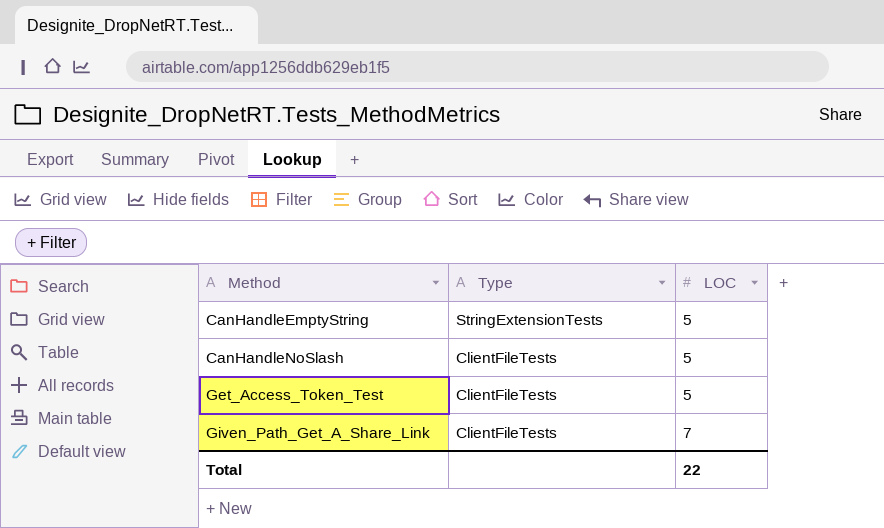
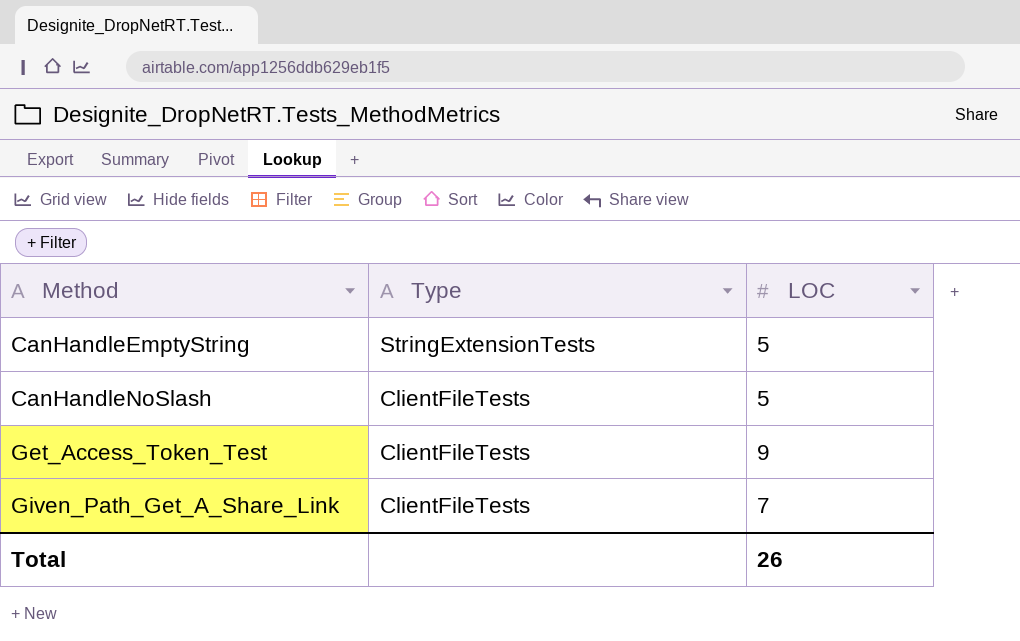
Get_Access_Token_Test | LOC: 5 -> 9
Total | LOC: 22 -> 26

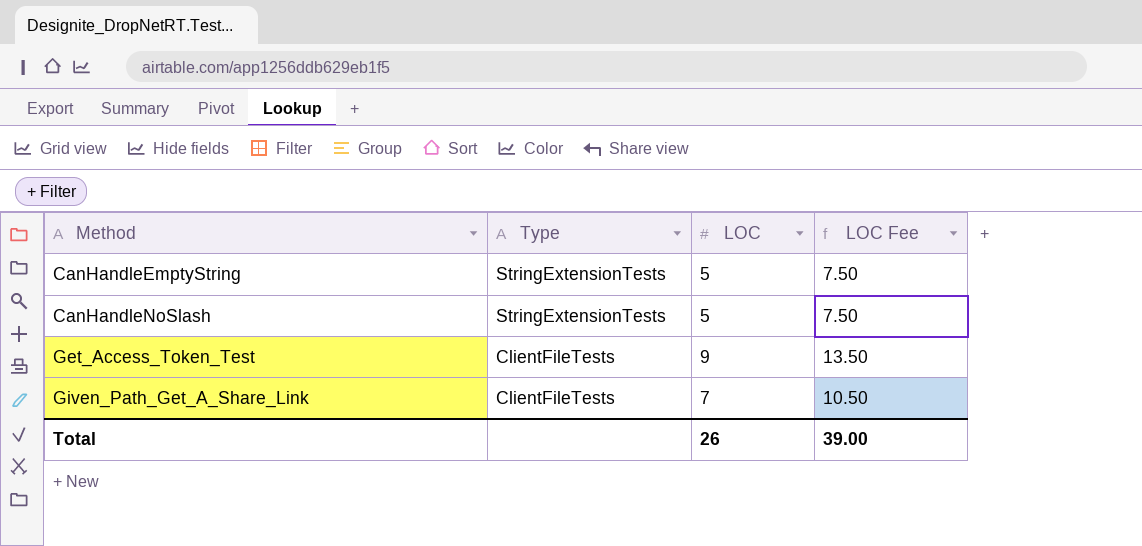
column LOC Fee | formula: none -> [LOC] * 1.5
CanHandleNoSlash | Type: ClientFileTests -> StringExtensionTests

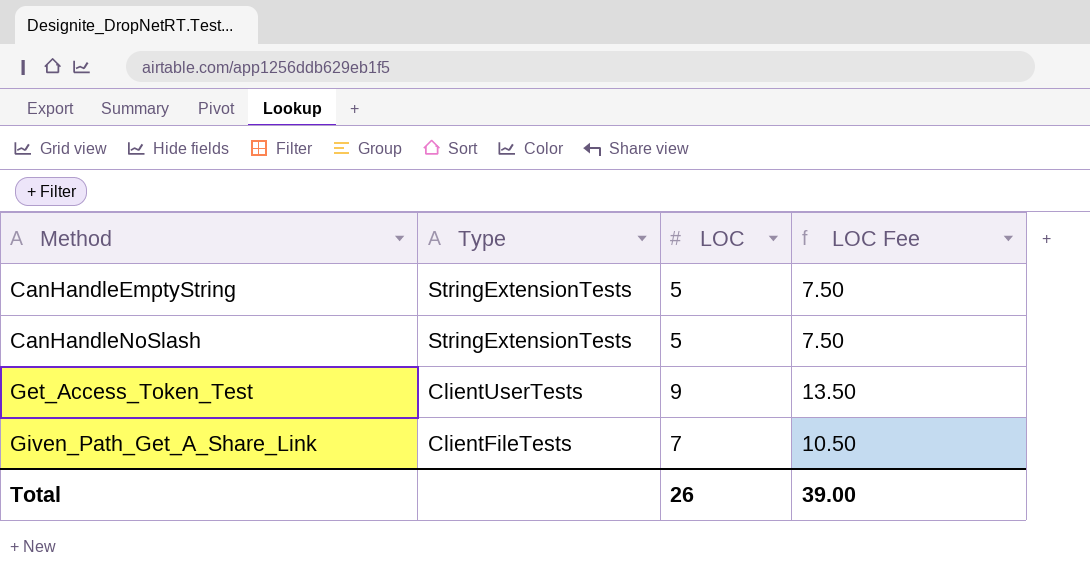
Get_Access_Token_Test | Type: ClientFileTests -> ClientUserTests

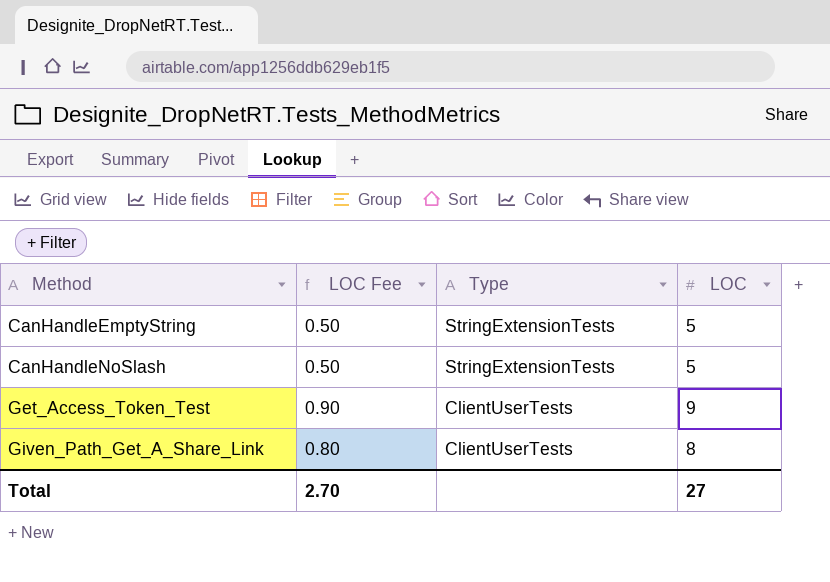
column LOC Fee | formula: [LOC] * 1.5 -> [LOC] * 0.1
column LOC Fee | position: 4 -> 2
Given_Path_Get_A_Share_Link | Type: ClientFileTests -> ClientUserTests
Given_Path_Get_A_Share_Link | LOC: 7 -> 8
Total | LOC Fee: 39.00 -> 2.70
Total | LOC: 26 -> 27

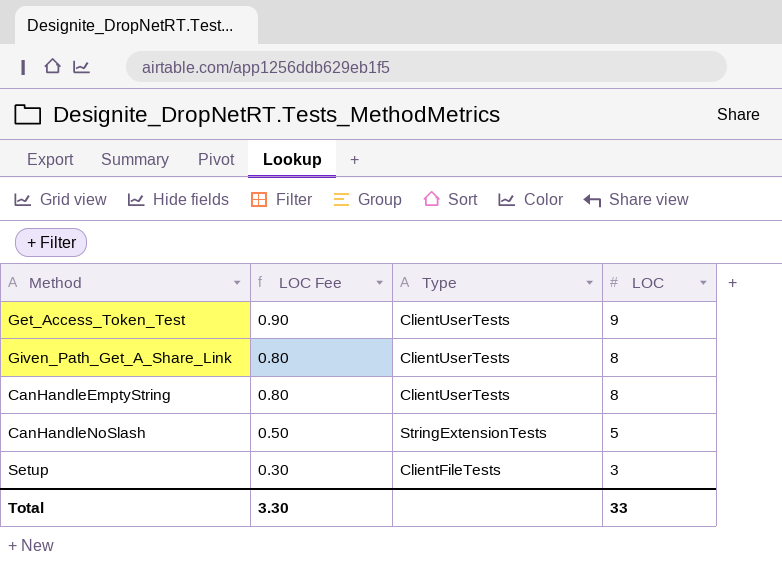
row order: Method ascending -> LOC Fee descending
CanHandleEmptyString | LOC Fee: 0.50 -> 0.80
CanHandleEmptyString | Type: StringExtensionTests -> ClientUserTests
CanHandleEmptyString | LOC: 5 -> 8
row Setup: none -> 0.30 | ClientFileTests | 3
Total | LOC Fee: 2.70 -> 3.30
Total | LOC: 27 -> 33

